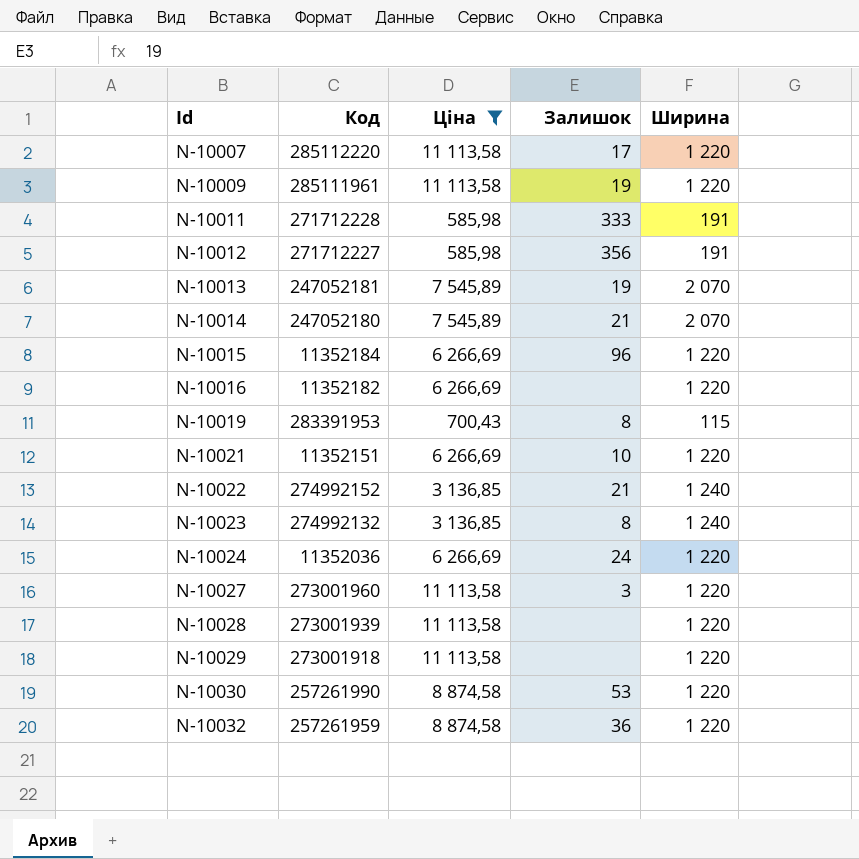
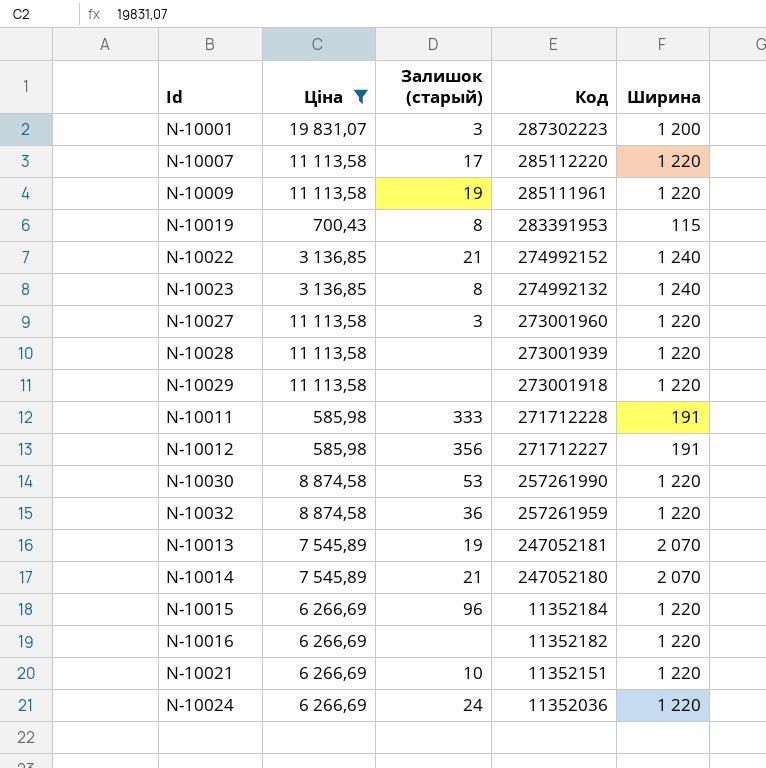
row order: Id ascending -> Код descending
column name: Залишок -> Залишок (старый)
column Код | position: 2 -> 4
row N-10001: none -> 19 831,07 | 3 | 287302223 | 1 200

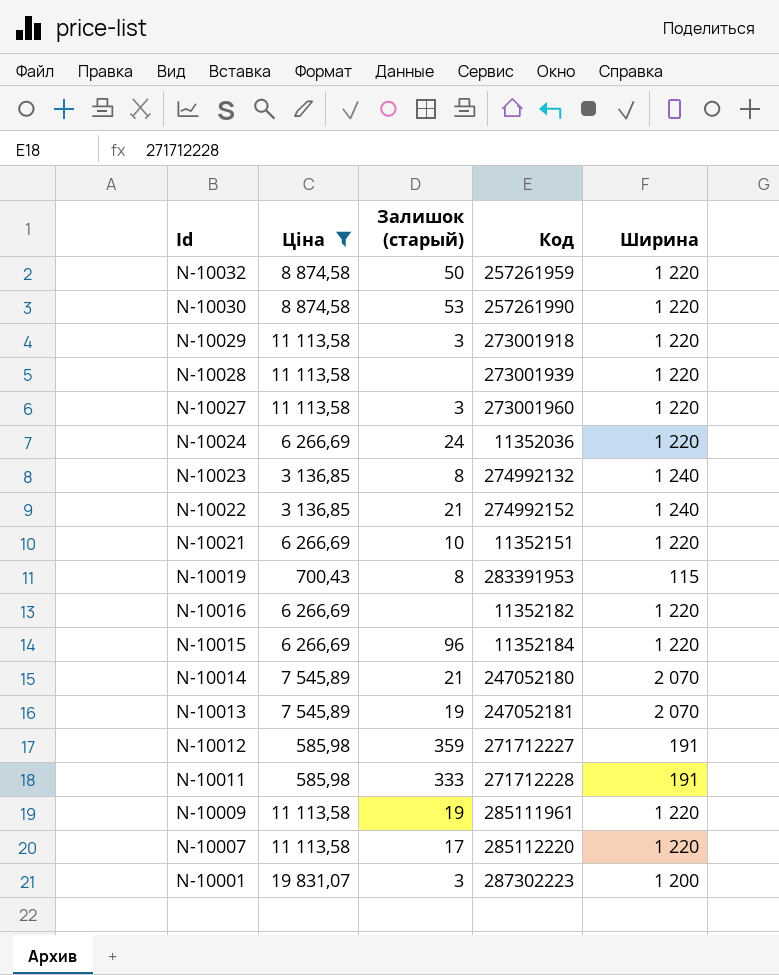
row order: Код descending -> Id descending
N-10032 | Залишок (старый): 36 -> 50
N-10029 | Залишок (старый): none -> 3
N-10012 | Залишок (старый): 356 -> 359

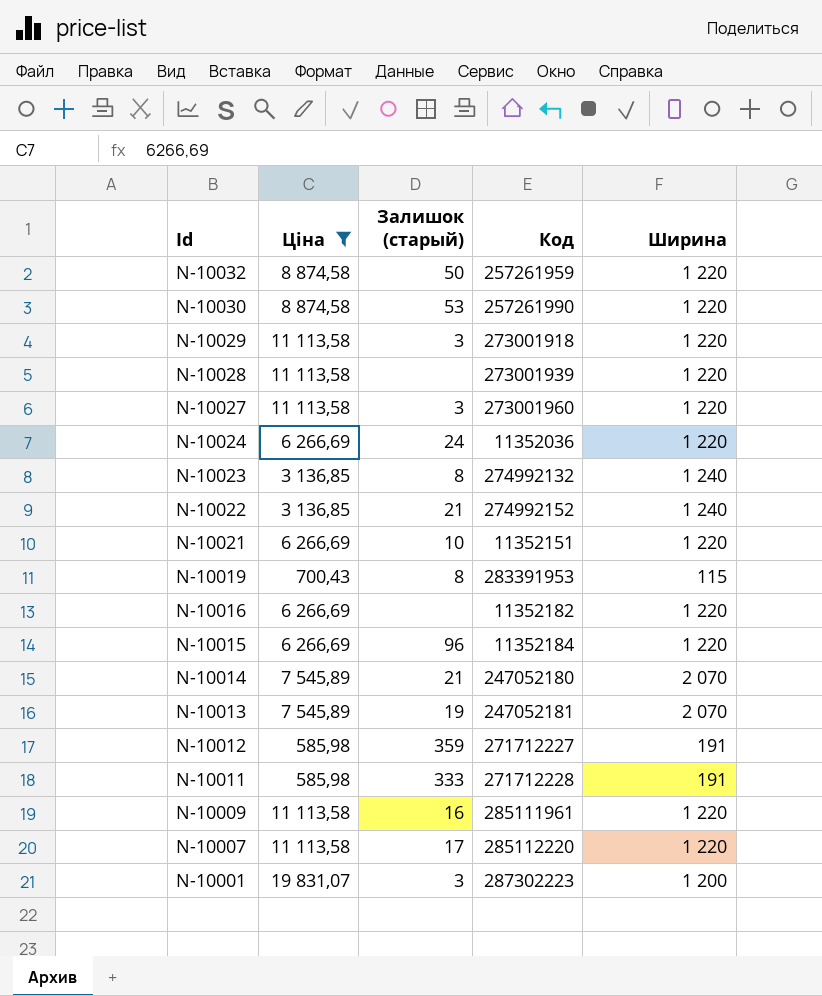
N-10009 | Залишок (старый): 19 -> 16

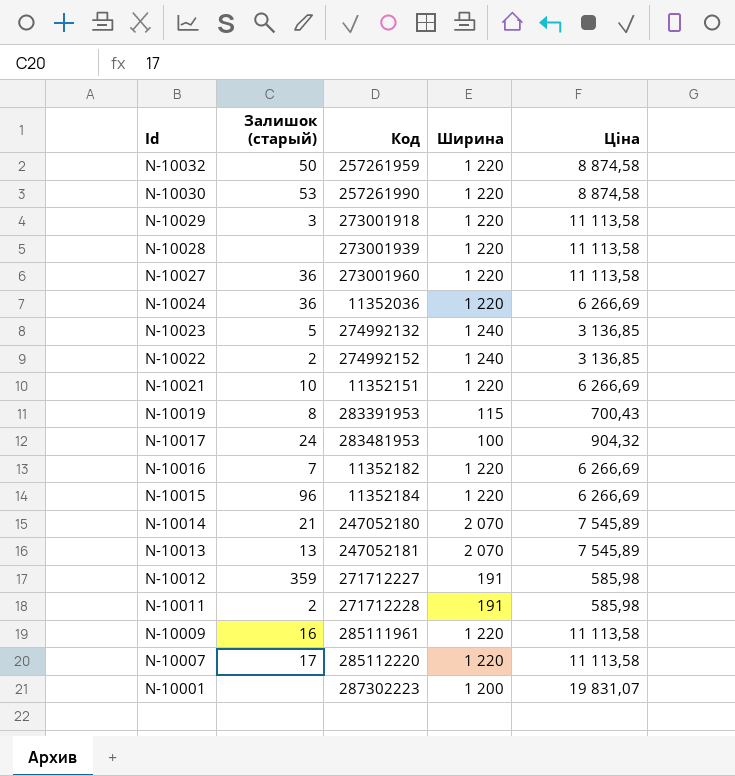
filter: Ціна != 904,32 -> none
column Ціна | position: 2 -> 5
N-10027 | Залишок (старый): 3 -> 36
N-10024 | Залишок (старый): 24 -> 36
N-10023 | Залишок (старый): 8 -> 5
N-10022 | Залишок (старый): 21 -> 2
N-10016 | Залишок (старый): none -> 7
N-10013 | Залишок (старый): 19 -> 13
N-10011 | Залишок (старый): 333 -> 2
N-10001 | Залишок (старый): 3 -> none

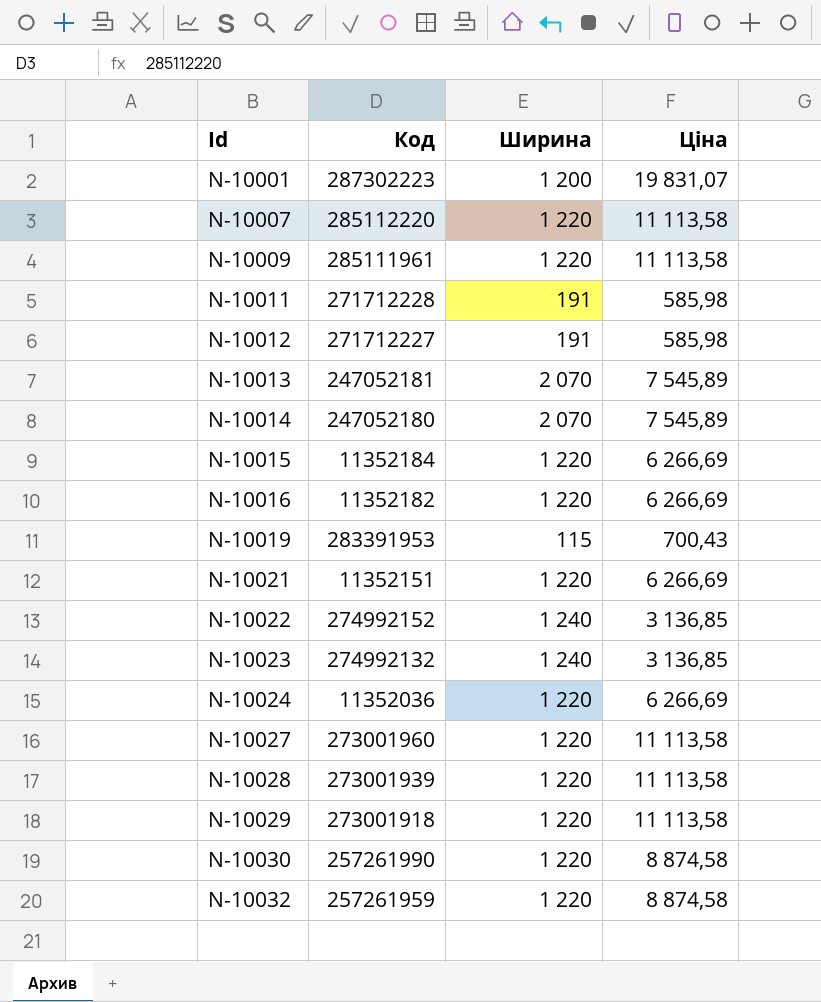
row order: Id descending -> Id ascending
column Залишок (старый) | position: 2 -> none
row N-10017: 24 | 283481953 | 100 | 904,32 -> none

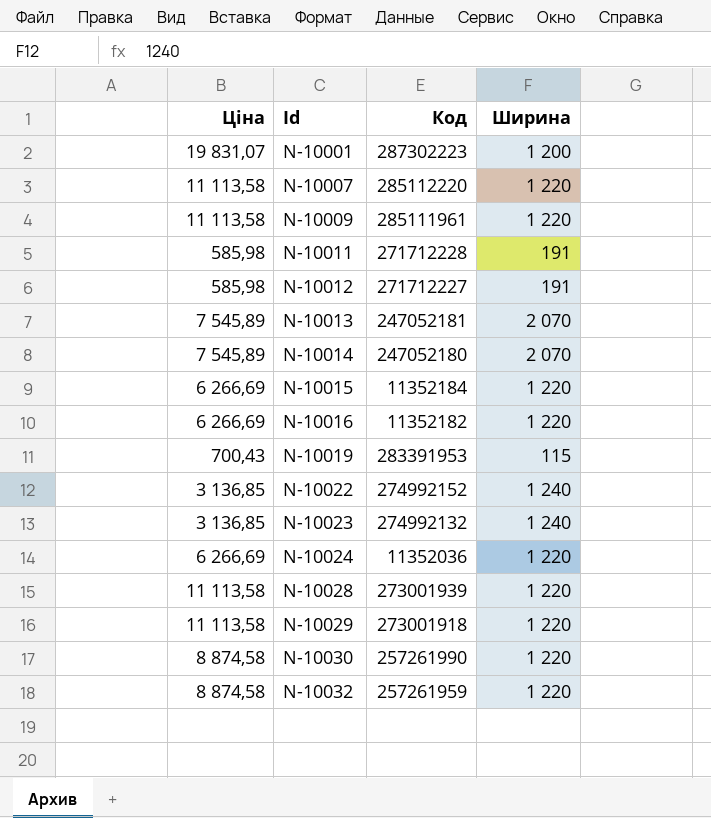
column Ціна | position: 4 -> 1
row N-10021: 11352151 | 1 220 | 6 266,69 -> none
row N-10027: 273001960 | 1 220 | 11 113,58 -> none

